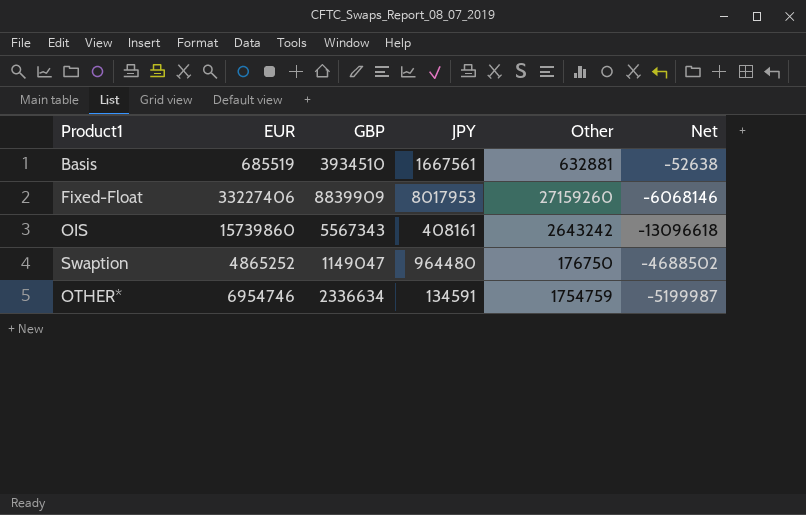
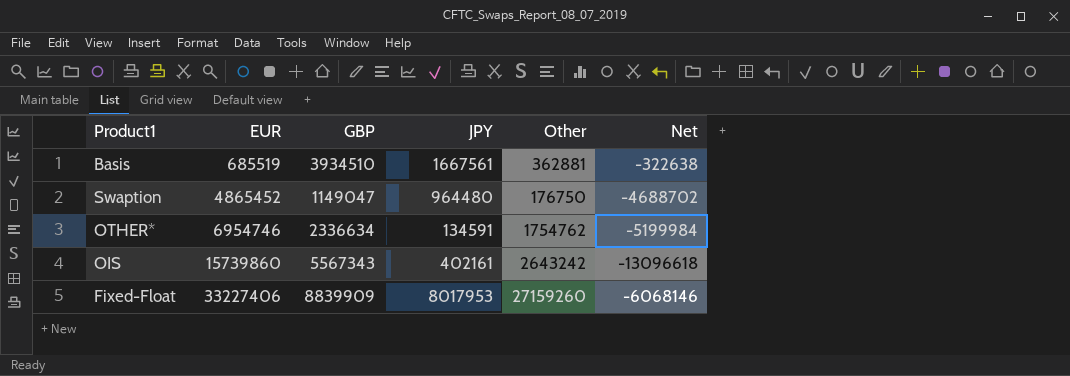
row order: none -> EUR ascending
Basis | Other: 632881 -> 362881
Basis | Net: -52638 -> -322638
Swaption | EUR: 4865252 -> 4865452
Swaption | Net: -4688502 -> -4688702
OTHER* | Other: 1754759 -> 1754762
OTHER* | Net: -5199987 -> -5199984
OIS | JPY: 408161 -> 402161

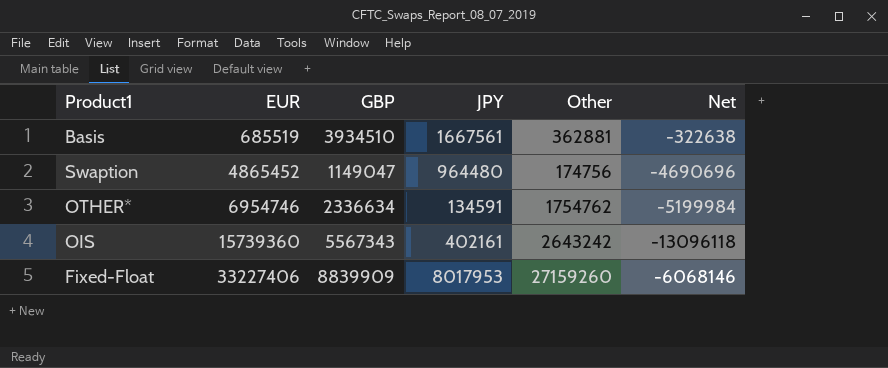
Swaption | Other: 176750 -> 174756
Swaption | Net: -4688702 -> -4690696
OIS | EUR: 15739860 -> 15739360
OIS | Net: -13096618 -> -13096118

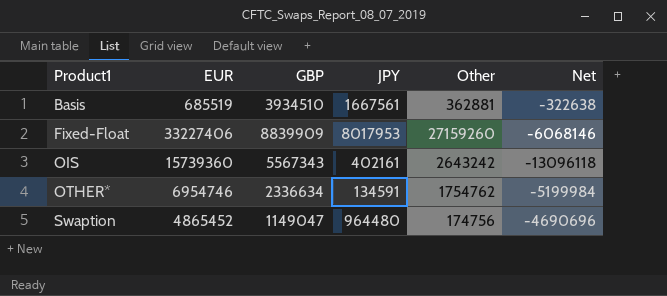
row order: EUR ascending -> Product1 ascending

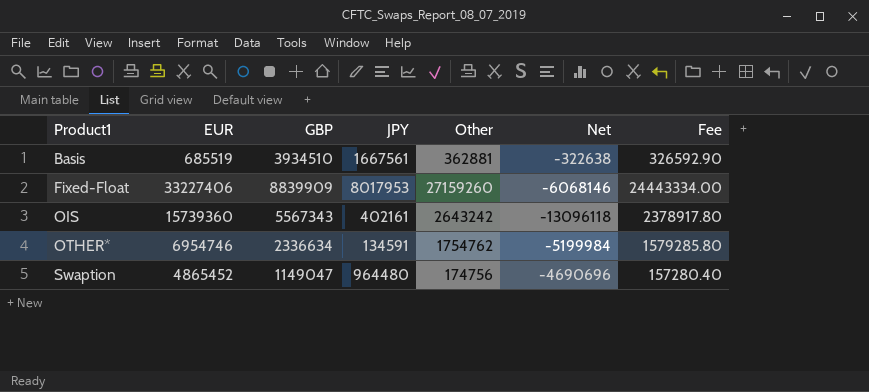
column Fee | formula: none -> [Other] * 0.9

